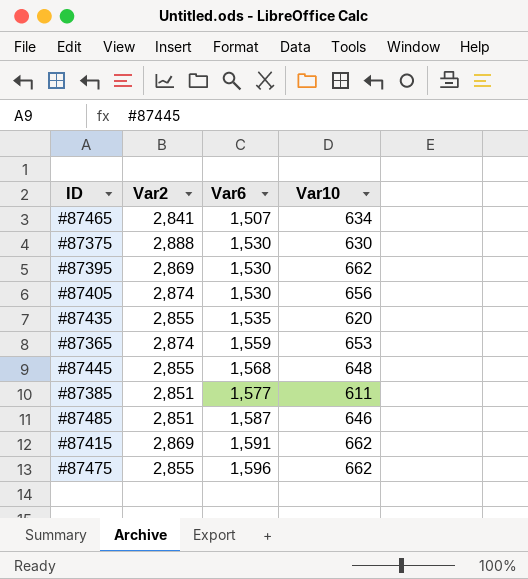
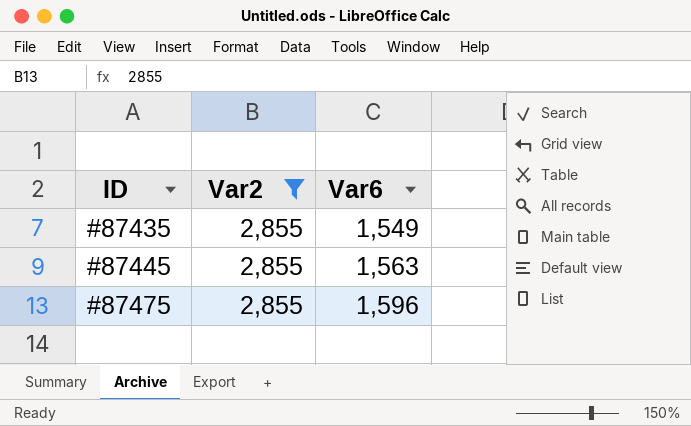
filter: none -> Var2 = 2,855
column Var10 | position: 4 -> none
#87435 | Var6: 1,535 -> 1,549
#87445 | Var6: 1,568 -> 1,563

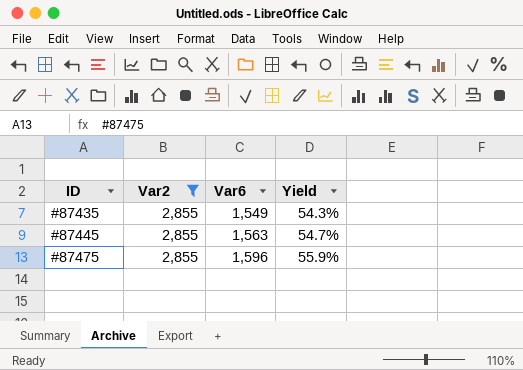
column Yield | formula: none -> [Var6] / [Var2]

